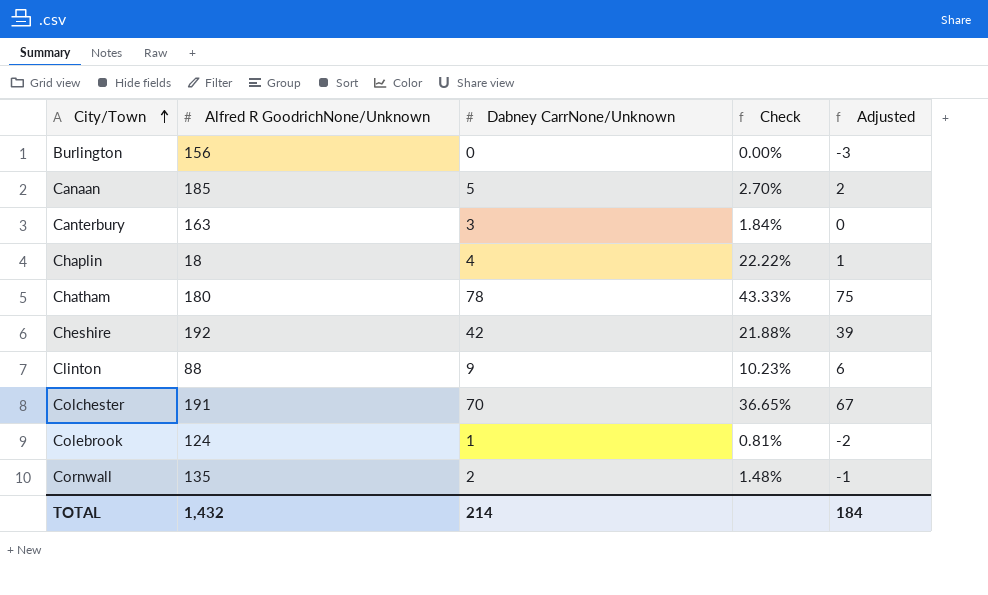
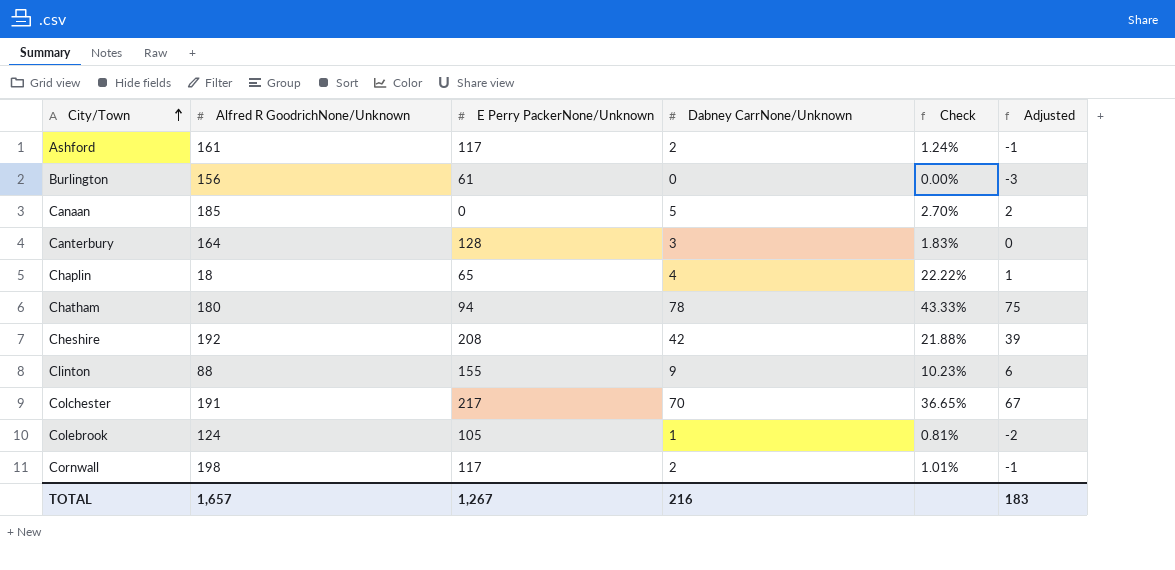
column E Perry PackerNone/Unknown | position: none -> 3
row Ashford: none -> 161 | 117 | 2 | 1.24% | -1
Canterbury | Alfred R GoodrichNone/Unknown: 163 -> 164
Canterbury | Check: 1.84% -> 1.83%
Cornwall | Alfred R GoodrichNone/Unknown: 135 -> 198
Cornwall | Check: 1.48% -> 1.01%
TOTAL | Alfred R GoodrichNone/Unknown: 1,432 -> 1,657
TOTAL | Dabney CarrNone/Unknown: 214 -> 216
TOTAL | Adjusted: 184 -> 183

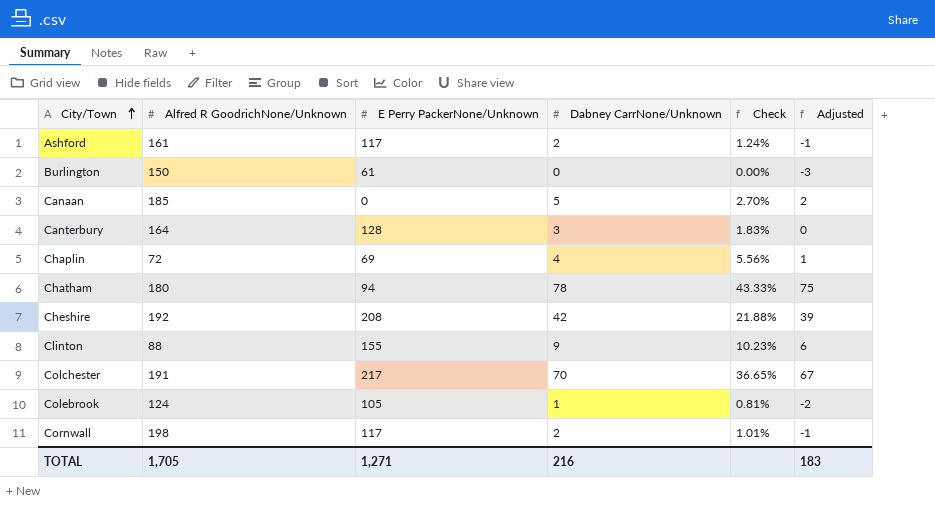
Burlington | Alfred R GoodrichNone/Unknown: 156 -> 150
Chaplin | Alfred R GoodrichNone/Unknown: 18 -> 72
Chaplin | E Perry PackerNone/Unknown: 65 -> 69
Chaplin | Check: 22.22% -> 5.56%
TOTAL | Alfred R GoodrichNone/Unknown: 1,657 -> 1,705
TOTAL | E Perry PackerNone/Unknown: 1,267 -> 1,271

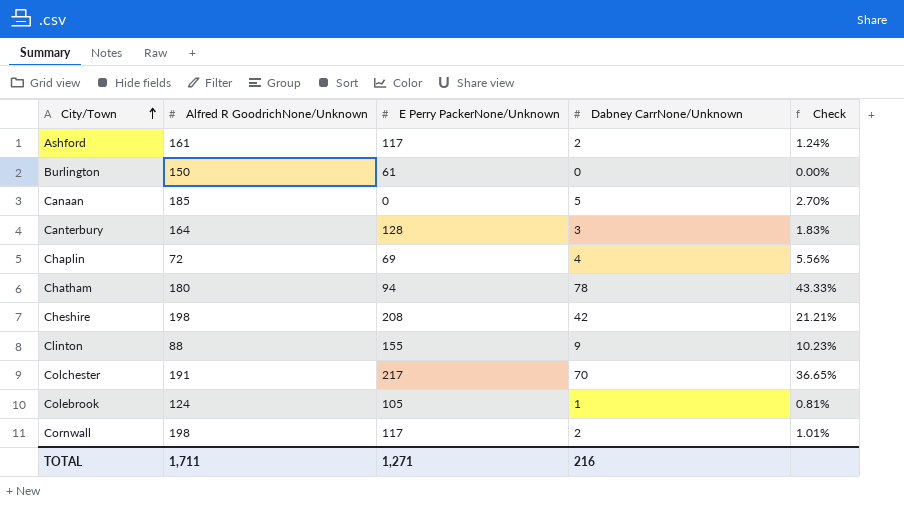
column Adjusted | formula: [Dabney CarrNone/Unknown] - 3 -> none
Cheshire | Alfred R GoodrichNone/Unknown: 192 -> 198
Cheshire | Check: 21.88% -> 21.21%
TOTAL | Alfred R GoodrichNone/Unknown: 1,705 -> 1,711

